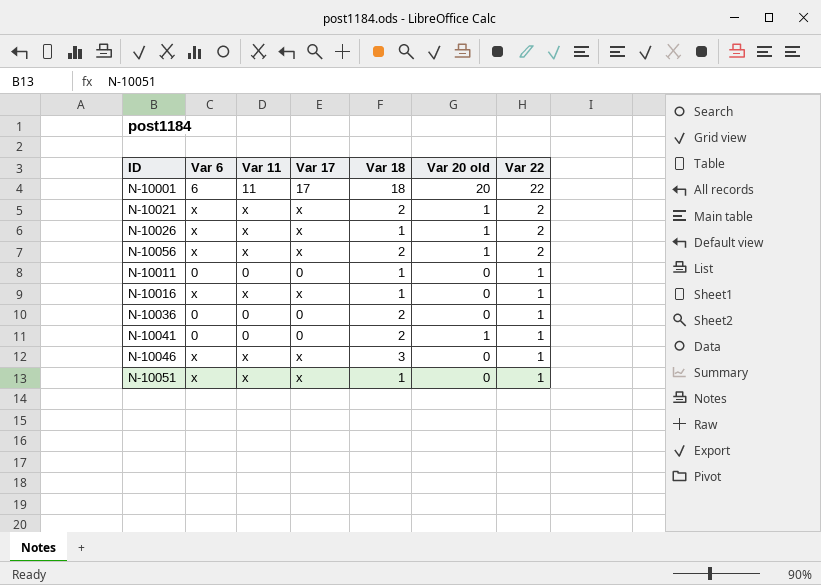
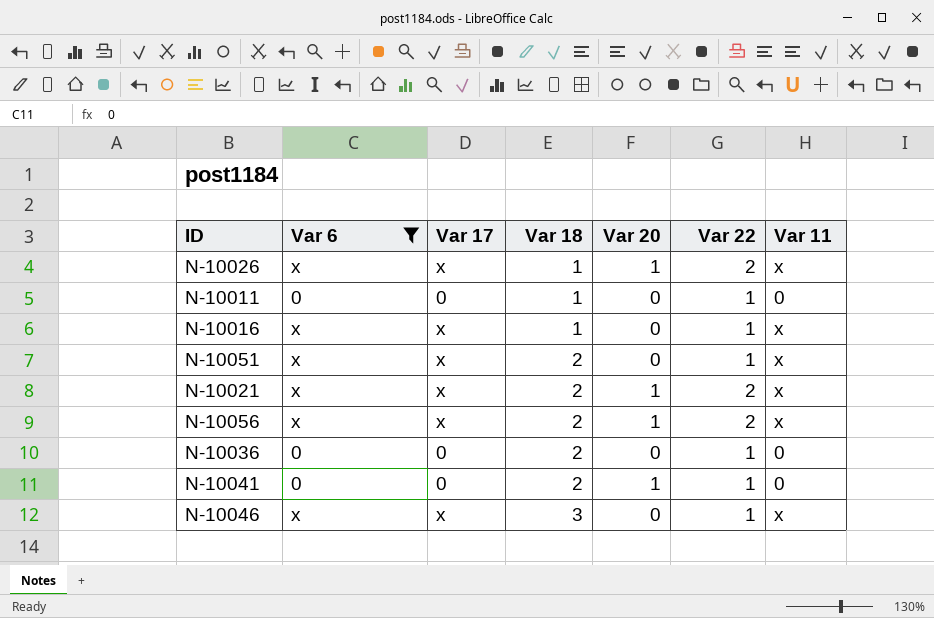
filter: none -> Var 6 != 6
row order: Var 22 descending -> Var 18 ascending
column name: Var 20 old -> Var 20
column Var 11 | position: 3 -> 7
N-10051 | Var 18: 1 -> 2

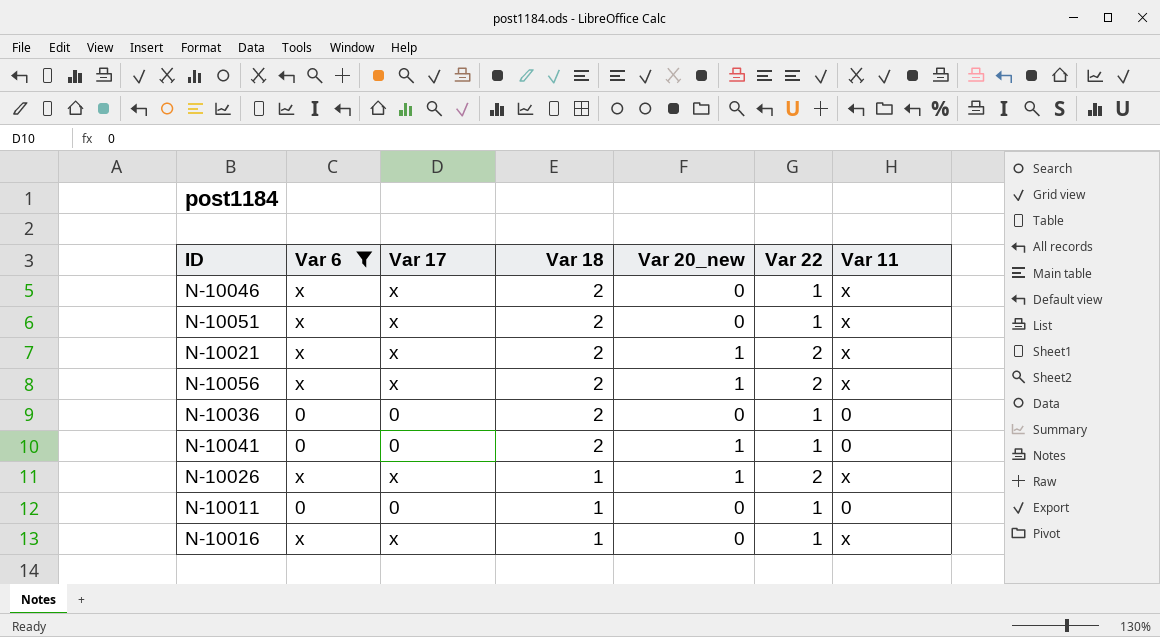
row order: Var 18 ascending -> Var 18 descending
column name: Var 20 -> Var 20_new
N-10046 | Var 18: 3 -> 2

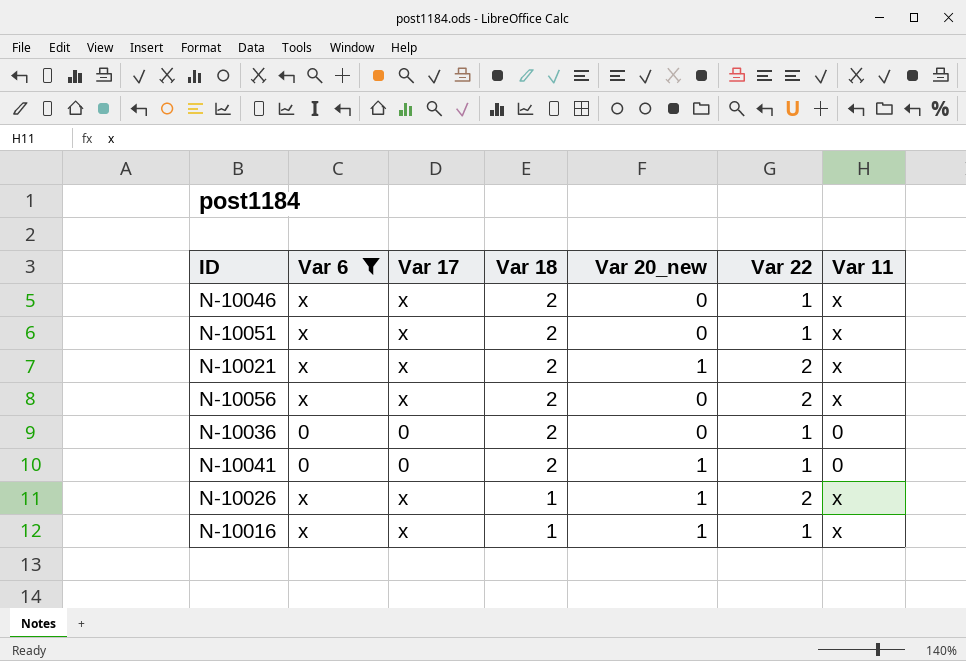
row N-10011: 0 | 0 | 1 | 0 | 1 | 0 -> none
N-10056 | Var 20_new: 1 -> 0
N-10016 | Var 20_new: 0 -> 1

